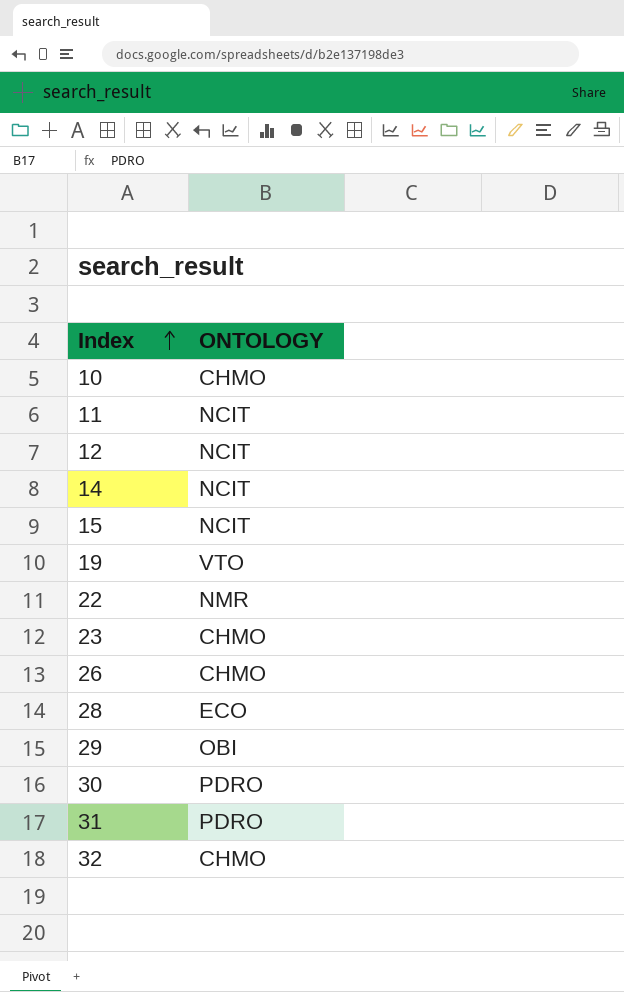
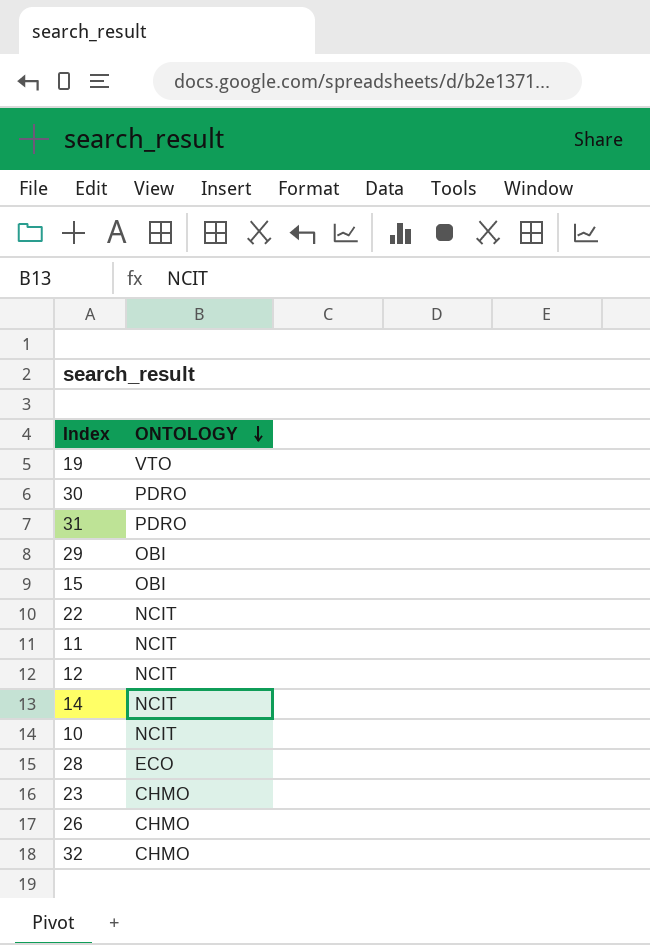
row order: Index ascending -> ONTOLOGY descending
15 | ONTOLOGY: NCIT -> OBI
22 | ONTOLOGY: NMR -> NCIT
10 | ONTOLOGY: CHMO -> NCIT

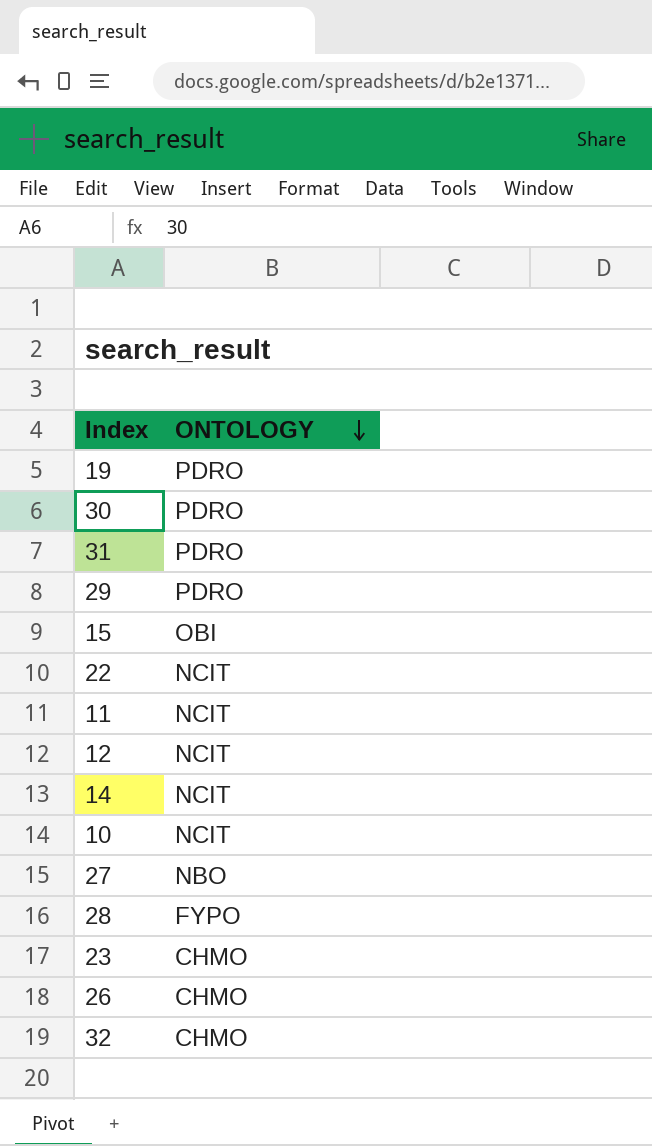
19 | ONTOLOGY: VTO -> PDRO
29 | ONTOLOGY: OBI -> PDRO
row 27: none -> NBO
28 | ONTOLOGY: ECO -> FYPO

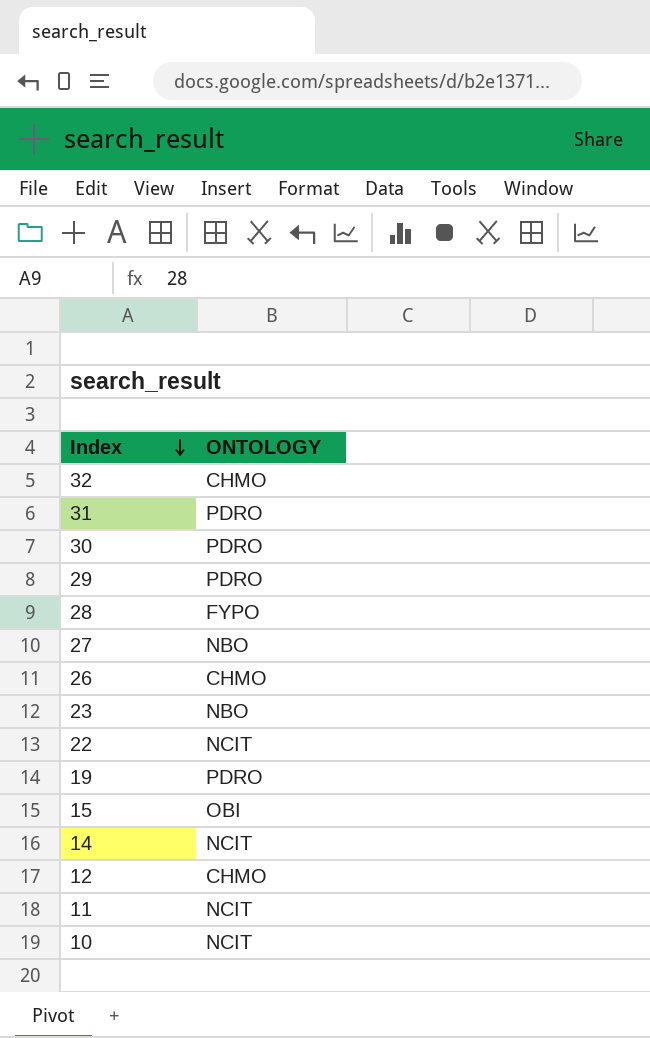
row order: ONTOLOGY descending -> Index descending
23 | ONTOLOGY: CHMO -> NBO
12 | ONTOLOGY: NCIT -> CHMO

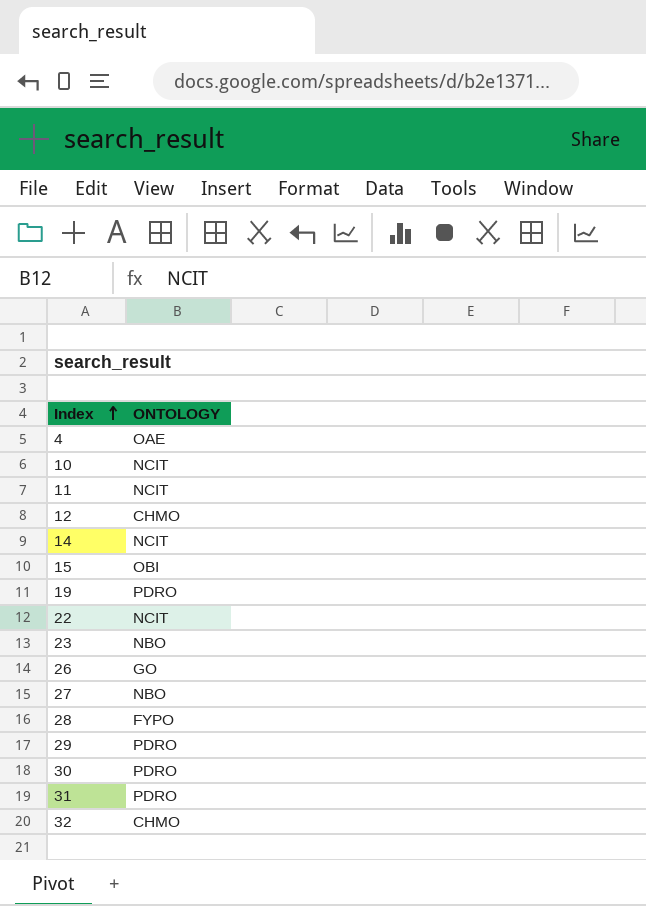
row order: Index descending -> Index ascending
row 4: none -> OAE
26 | ONTOLOGY: CHMO -> GO

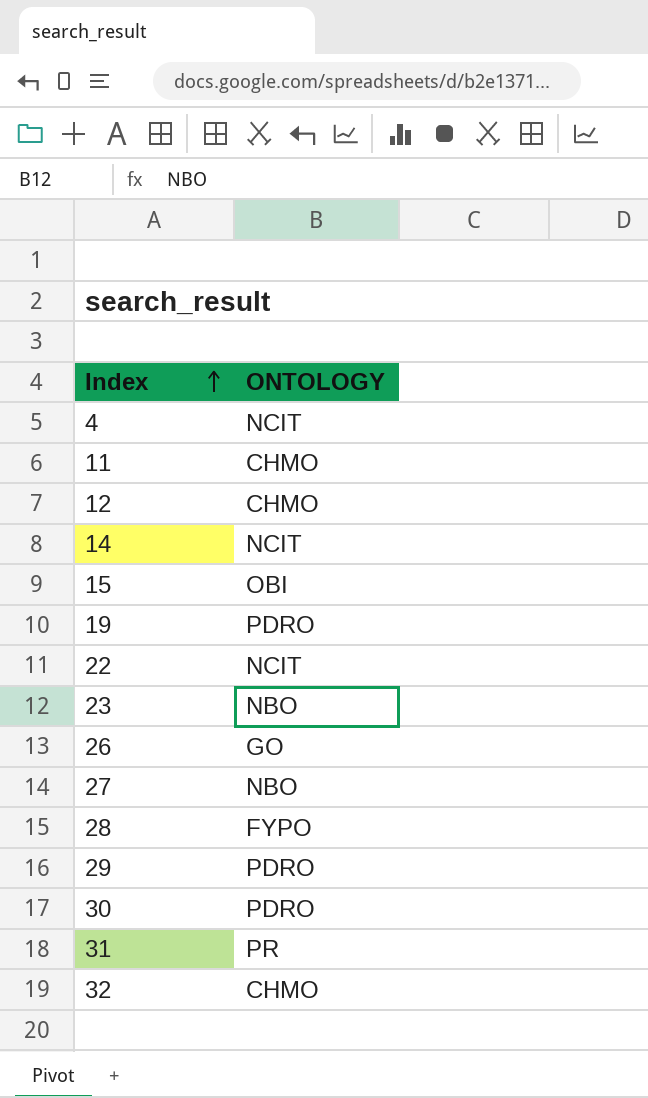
row 10: NCIT -> none
4 | ONTOLOGY: OAE -> NCIT
11 | ONTOLOGY: NCIT -> CHMO
31 | ONTOLOGY: PDRO -> PR

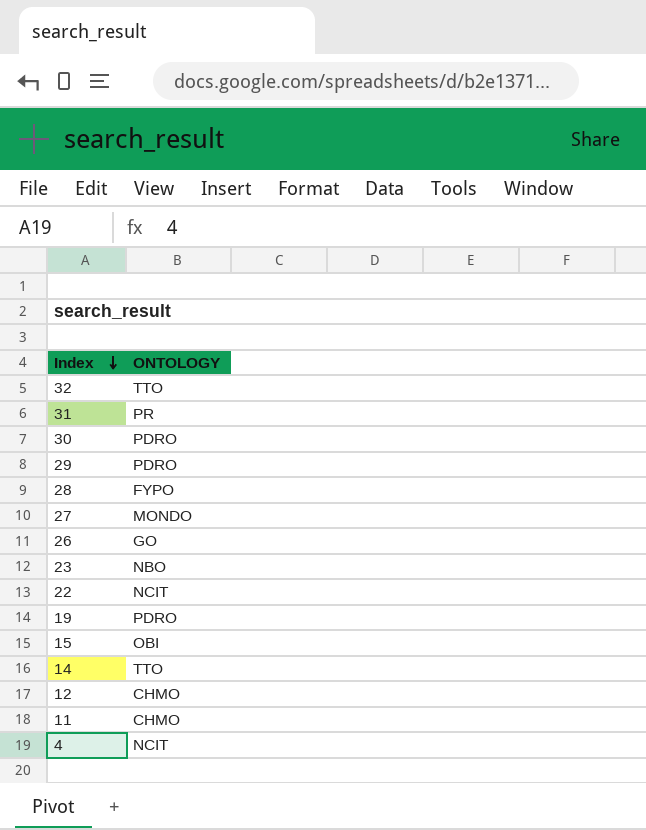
row order: Index ascending -> Index descending
32 | ONTOLOGY: CHMO -> TTO
27 | ONTOLOGY: NBO -> MONDO
14 | ONTOLOGY: NCIT -> TTO

